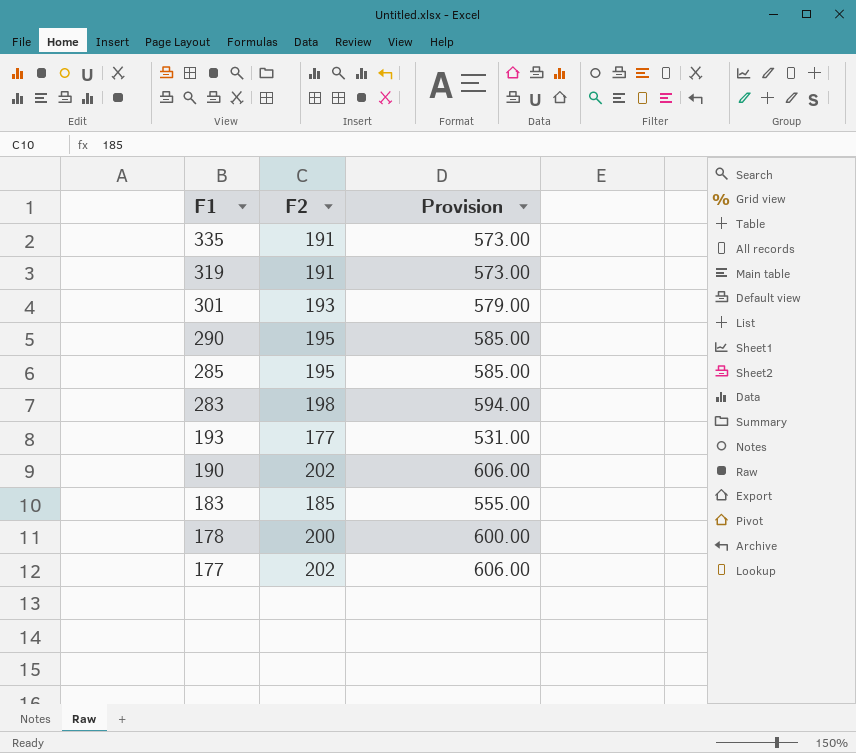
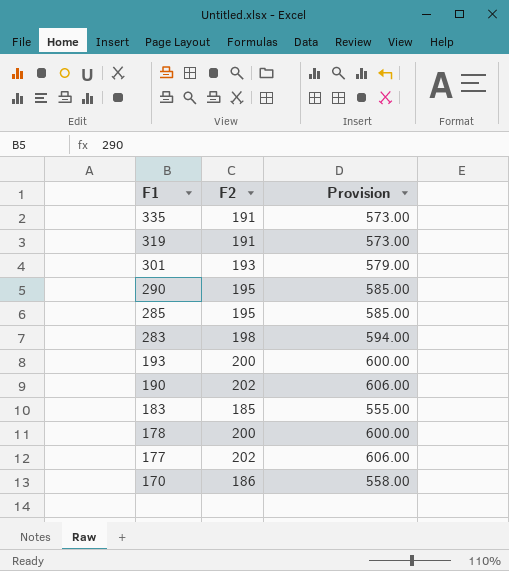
193 | F2: 177 -> 200
193 | Provision: 531.00 -> 600.00
row 170: none -> 186 | 558.00

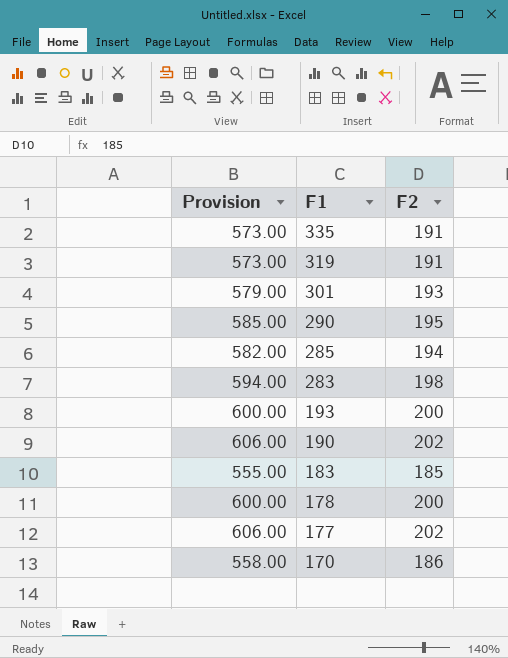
column Provision | position: 3 -> 1
285 | Provision: 585.00 -> 582.00
285 | F2: 195 -> 194

